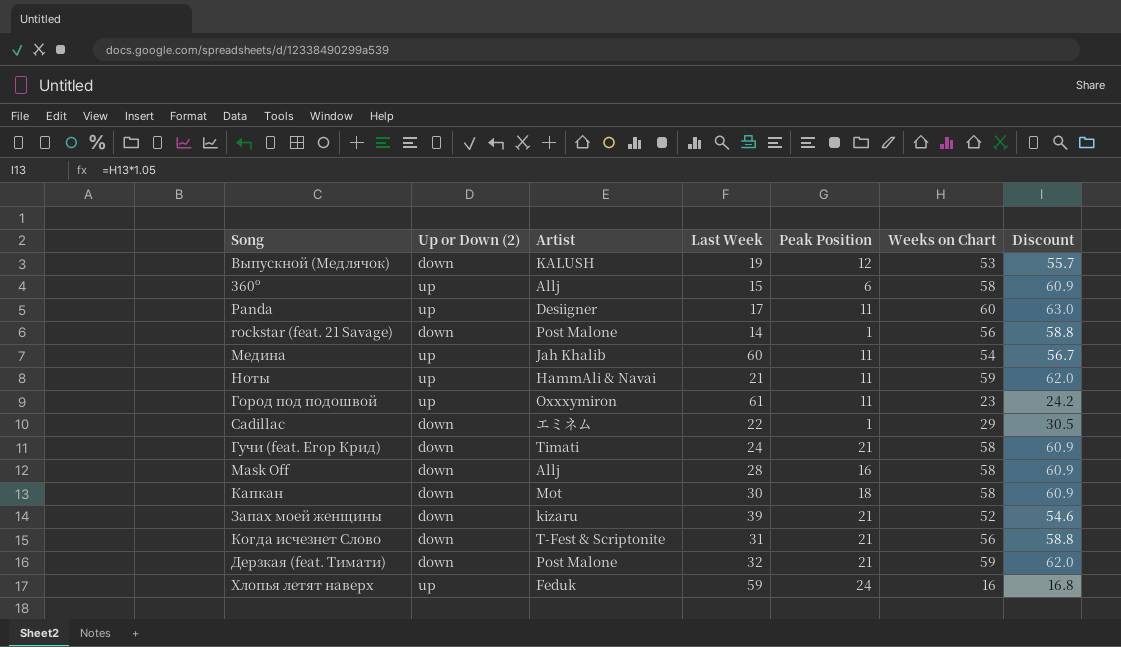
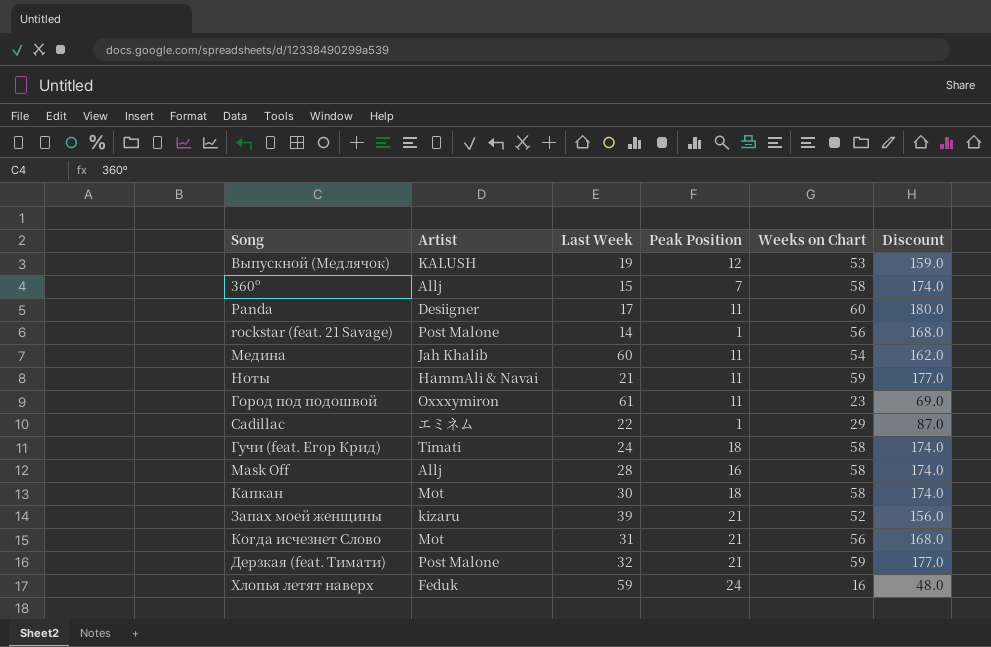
column Up or Down (2) | position: 2 -> none
column Discount | formula: [Weeks on Chart] * 1.05 -> [Weeks on Chart] * 3
360º | Peak Position: 6 -> 7
Гучи (feat. Егор Крид) | Peak Position: 21 -> 18
Когда исчезнет Слово | Artist: T-Fest & Scriptonite -> Mot

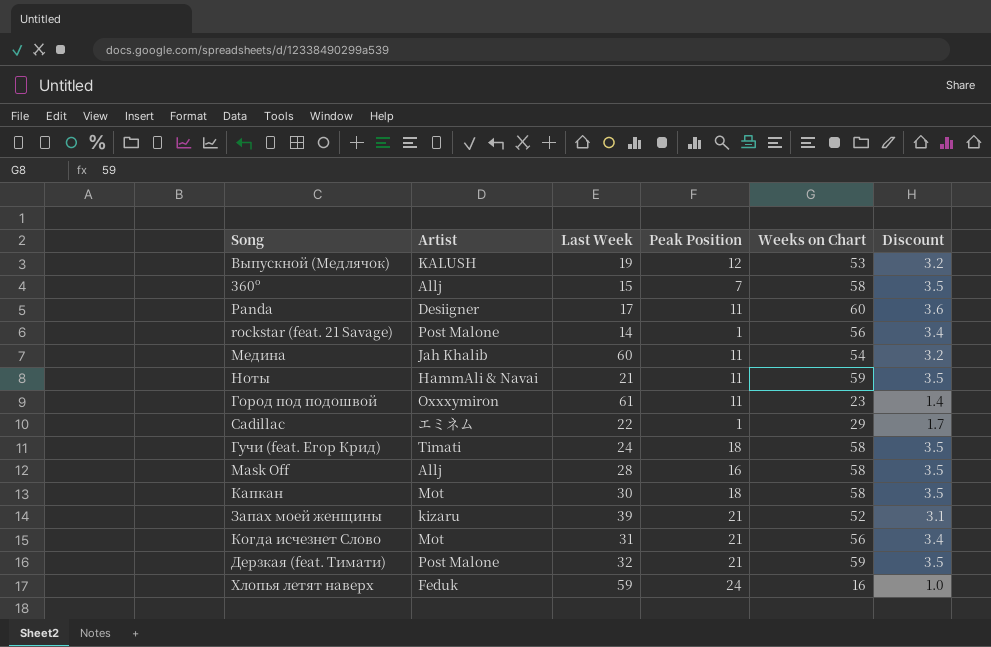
column Discount | formula: [Weeks on Chart] * 3 -> [Weeks on Chart] * 0.06

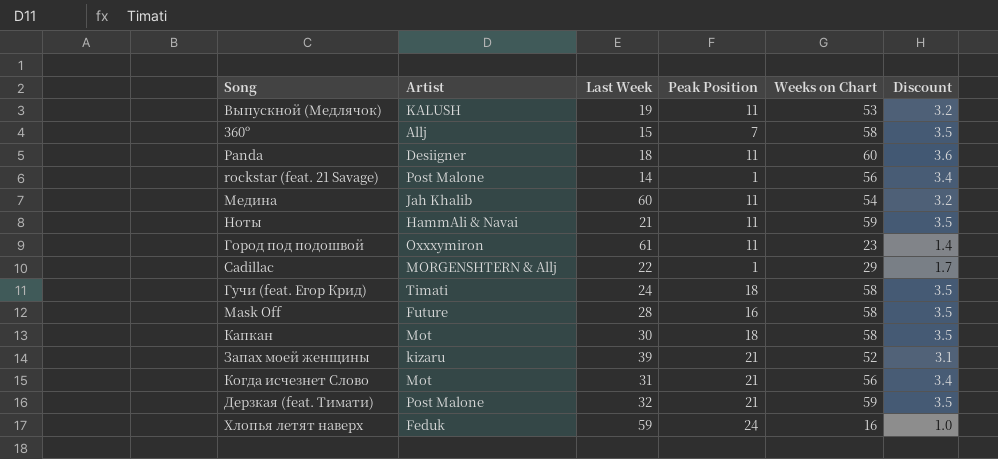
Выпускной (Медлячок) | Peak Position: 12 -> 11
Panda | Last Week: 17 -> 18
Cadillac | Artist: エミネム -> MORGENSHTERN & Allj
Mask Off | Artist: Allj -> Future

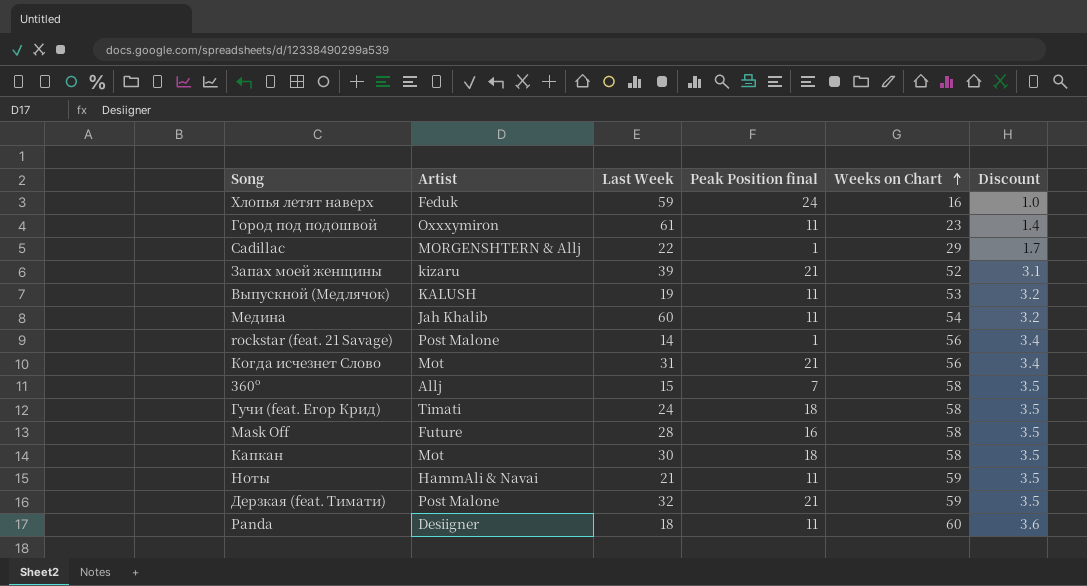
row order: none -> Weeks on Chart ascending
column name: Peak Position -> Peak Position final

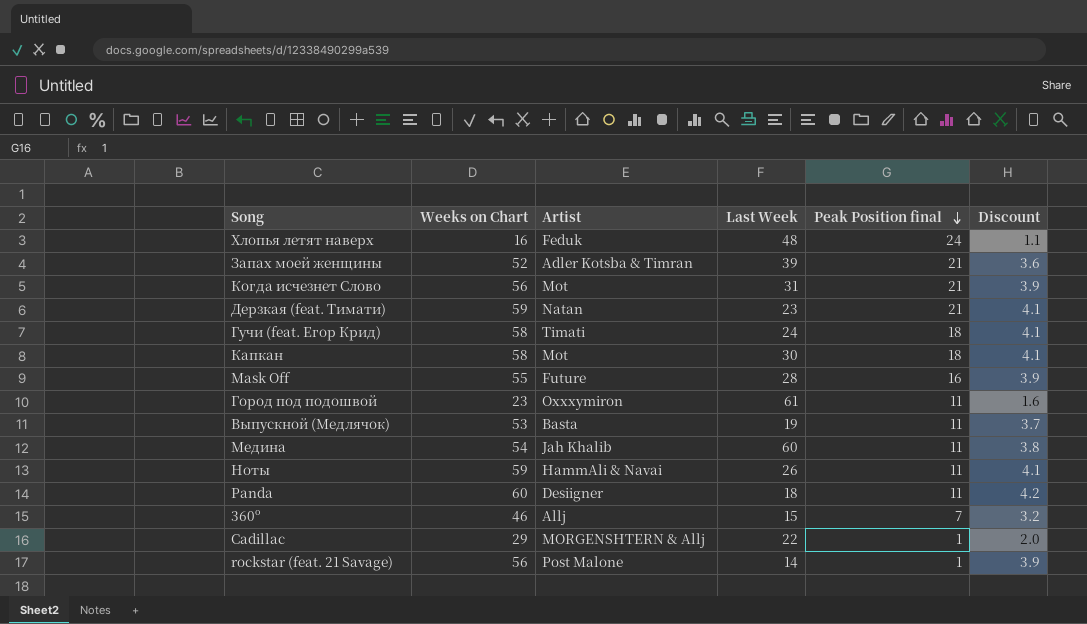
row order: Weeks on Chart ascending -> Peak Position final descending
column Weeks on Chart | position: 5 -> 2
column Discount | formula: [Weeks on Chart] * 0.06 -> [Weeks on Chart] * 0.07
Хлопья летят наверх | Last Week: 59 -> 48
Запах моей женщины | Artist: kizaru -> Adler Kotsba & Timran
Дерзкая (feat. Тимати) | Artist: Post Malone -> Natan
Дерзкая (feat. Тимати) | Last Week: 32 -> 23
Mask Off | Weeks on Chart: 58 -> 55
Выпускной (Медлячок) | Artist: KALUSH -> Basta
Ноты | Last Week: 21 -> 26
360º | Weeks on Chart: 58 -> 46

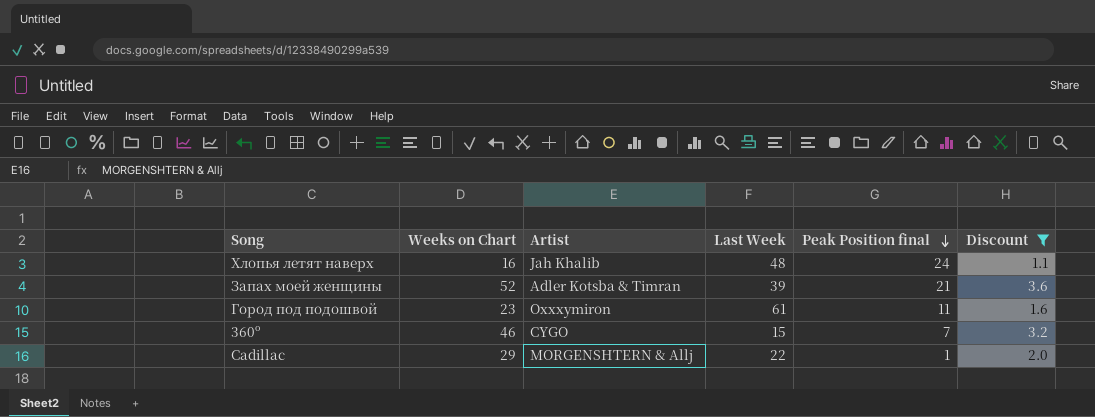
filter: none -> Discount <= 3.6
Хлопья летят наверх | Artist: Feduk -> Jah Khalib
360º | Artist: Allj -> CYGO

